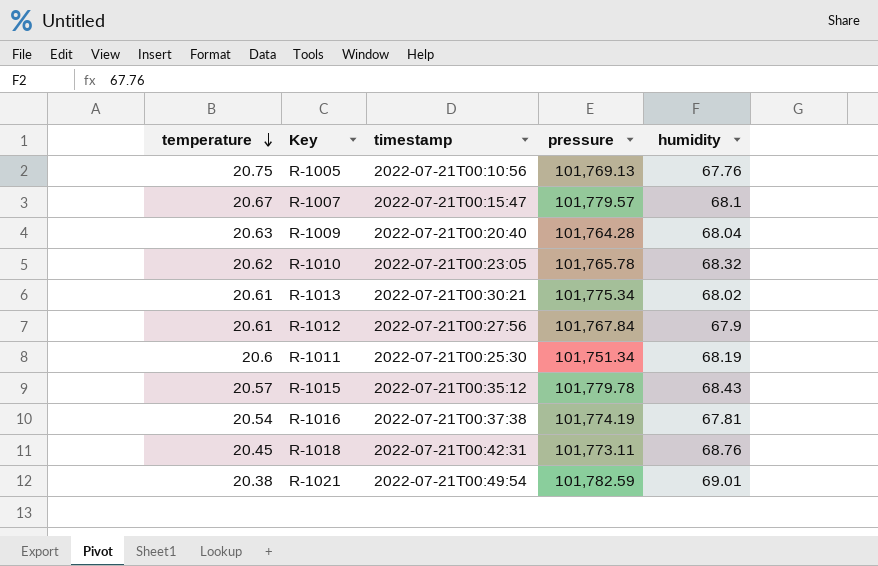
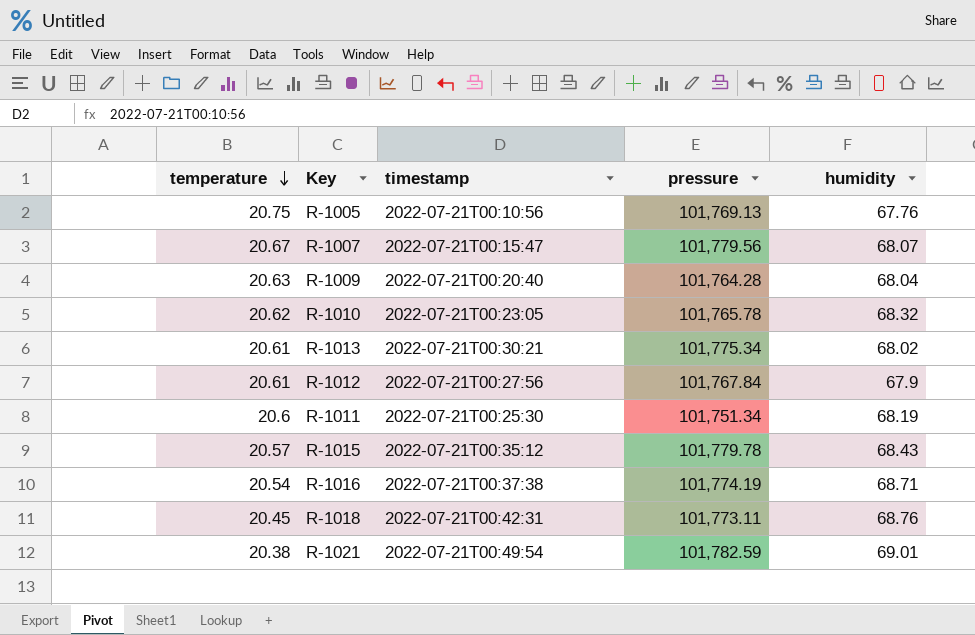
R-1007 | pressure: 101,779.57 -> 101,779.56
R-1007 | humidity: 68.1 -> 68.07
R-1016 | humidity: 67.81 -> 68.71

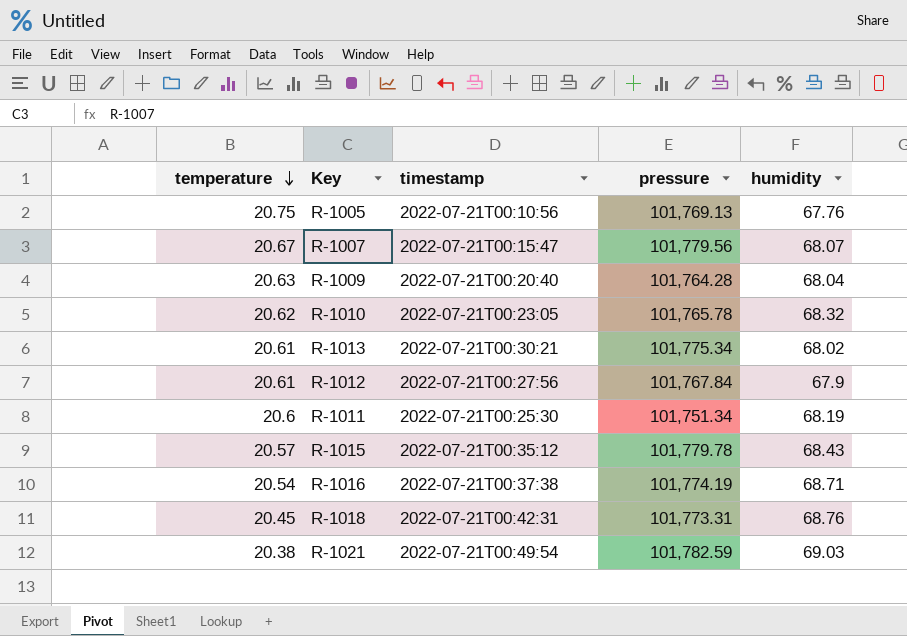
R-1018 | pressure: 101,773.11 -> 101,773.31
R-1021 | humidity: 69.01 -> 69.03

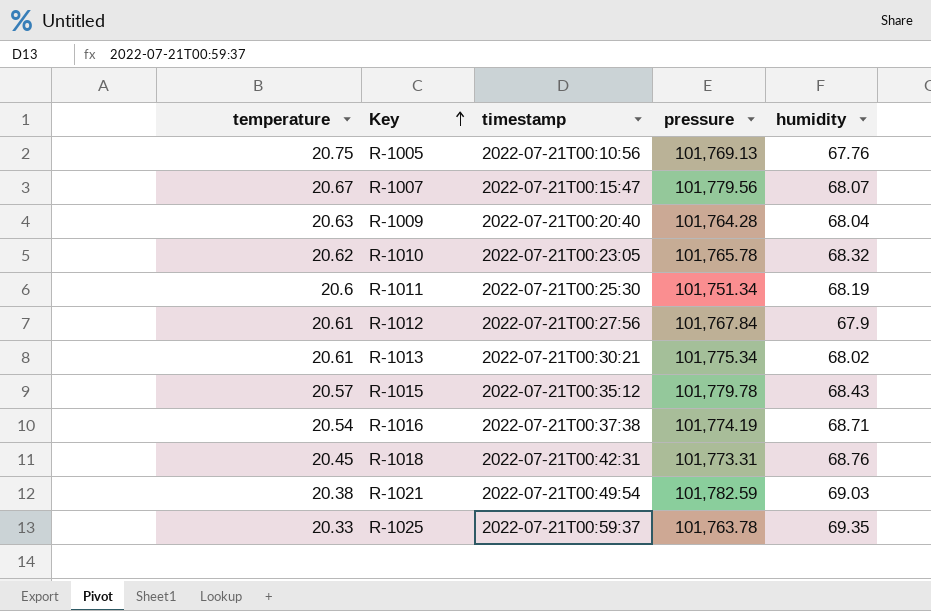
row order: temperature descending -> Key ascending
row R-1025: none -> 20.33 | 2022-07-21T00:59:37 | 101,763.78 | 69.35

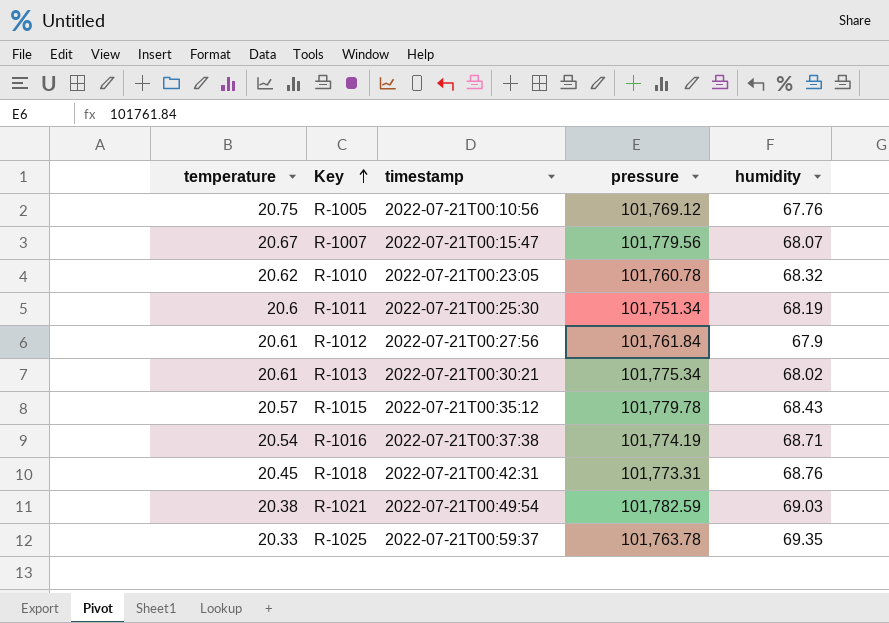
row R-1009: 20.63 | 2022-07-21T00:20:40 | 101,764.28 | 68.04 -> none
R-1005 | pressure: 101,769.13 -> 101,769.12
R-1010 | pressure: 101,765.78 -> 101,760.78
R-1012 | pressure: 101,767.84 -> 101,761.84

